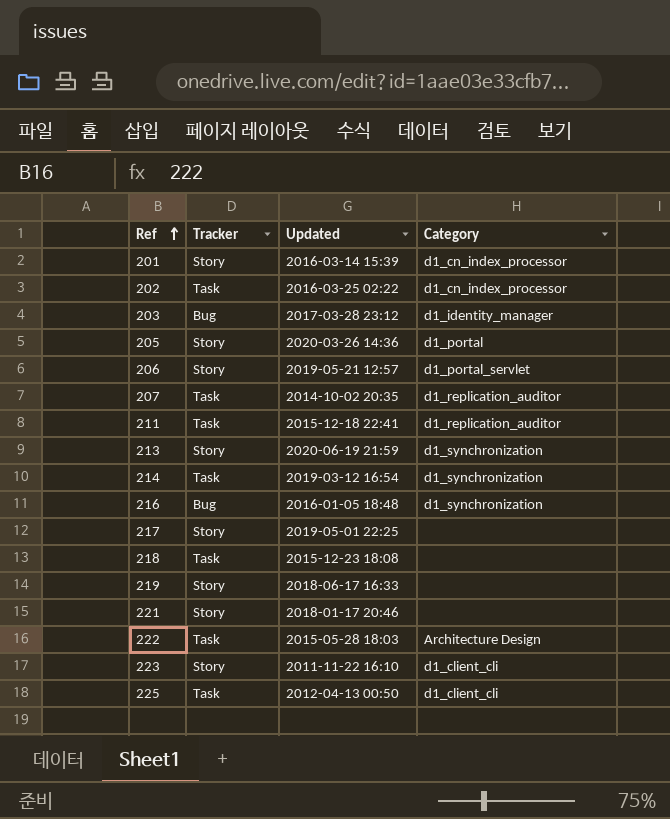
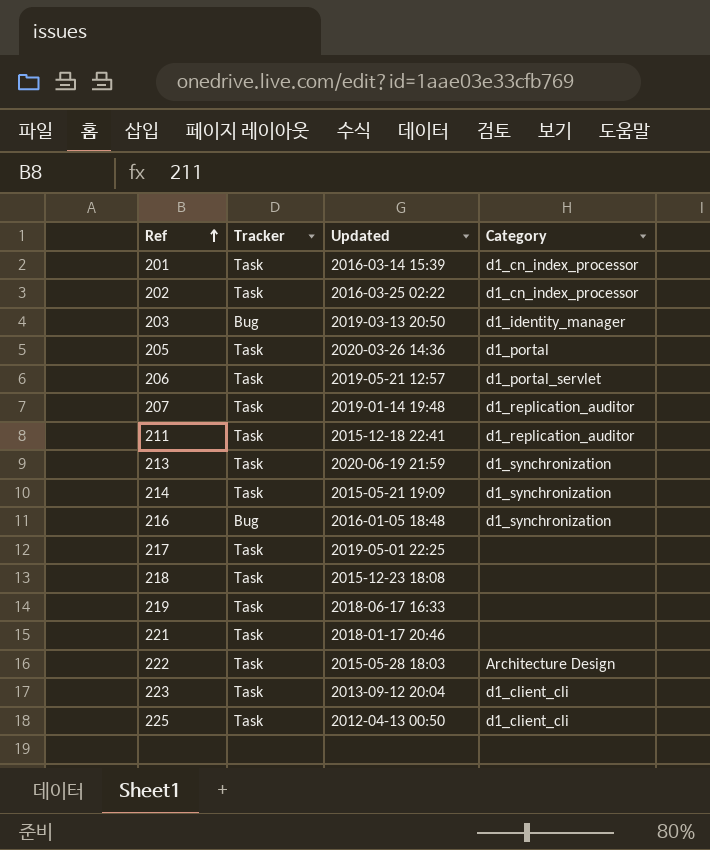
201 | Tracker: Story -> Task
203 | Updated: 2017-03-28 23:12 -> 2019-03-13 20:50
205 | Tracker: Story -> Task
206 | Tracker: Story -> Task
207 | Updated: 2014-10-02 20:35 -> 2019-01-14 19:48
213 | Tracker: Story -> Task
214 | Updated: 2019-03-12 16:54 -> 2015-05-21 19:09
217 | Tracker: Story -> Task
219 | Tracker: Story -> Task
221 | Tracker: Story -> Task
223 | Tracker: Story -> Task
223 | Updated: 2011-11-22 16:10 -> 2013-09-12 20:04

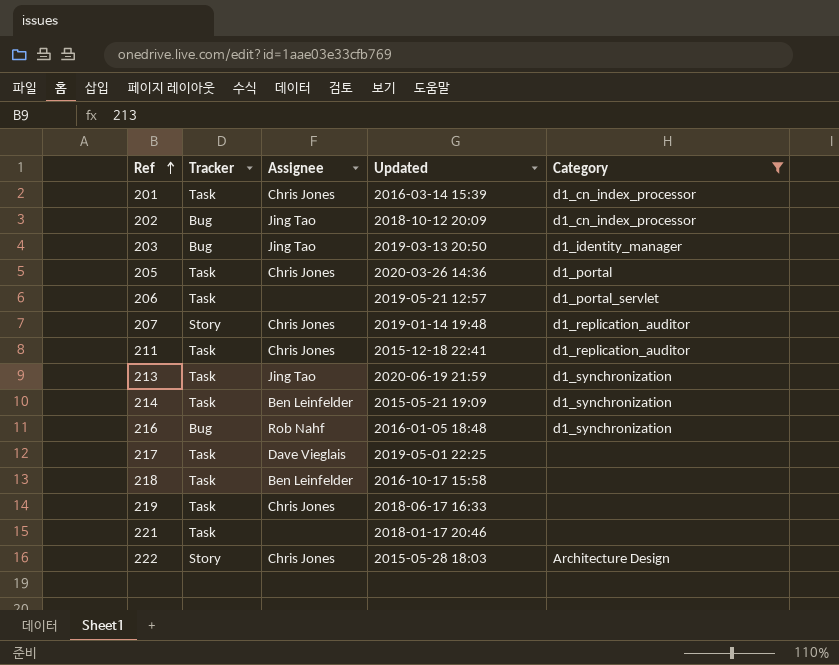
filter: none -> Category != d1_client_cli
column Assignee | position: none -> 3
202 | Tracker: Task -> Bug
202 | Updated: 2016-03-25 02:22 -> 2018-10-12 20:09
207 | Tracker: Task -> Story
218 | Updated: 2015-12-23 18:08 -> 2016-10-17 15:58
222 | Tracker: Task -> Story

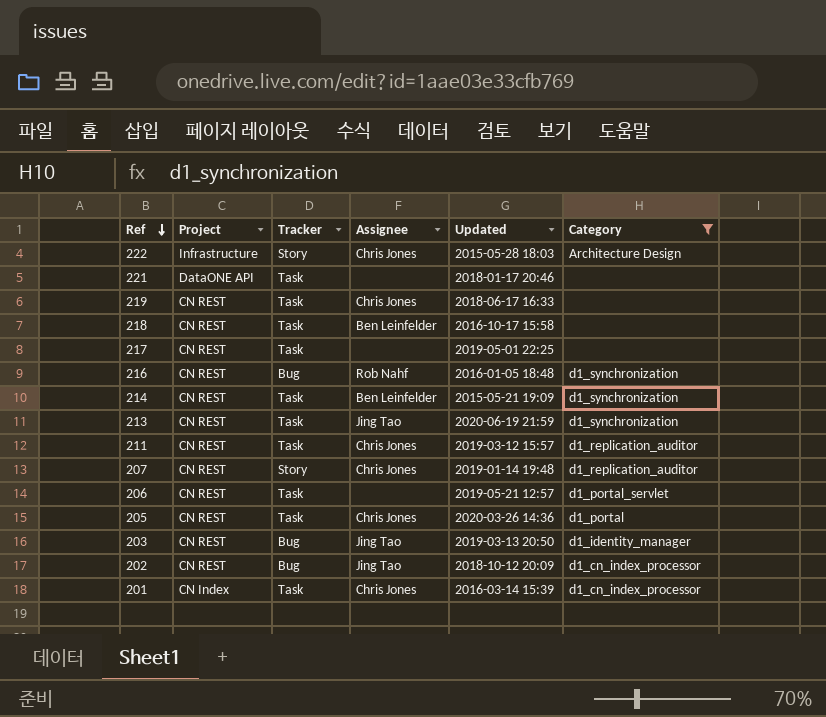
row order: Ref ascending -> Ref descending
column Project | position: none -> 2
217 | Assignee: Dave Vieglais -> none
211 | Updated: 2015-12-18 22:41 -> 2019-03-12 15:57

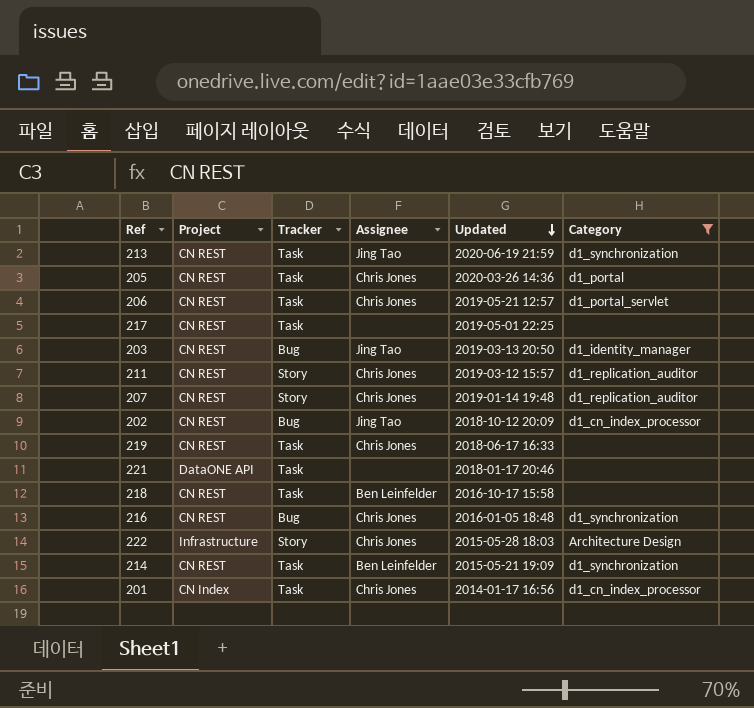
row order: Ref descending -> Updated descending
206 | Assignee: none -> Chris Jones
211 | Tracker: Task -> Story
216 | Assignee: Rob Nahf -> Chris Jones
201 | Updated: 2016-03-14 15:39 -> 2014-01-17 16:56

